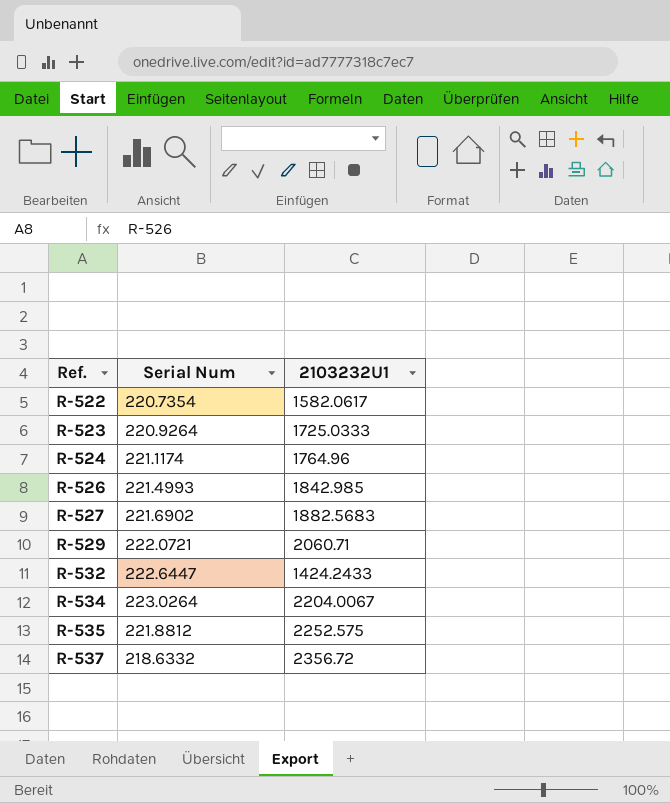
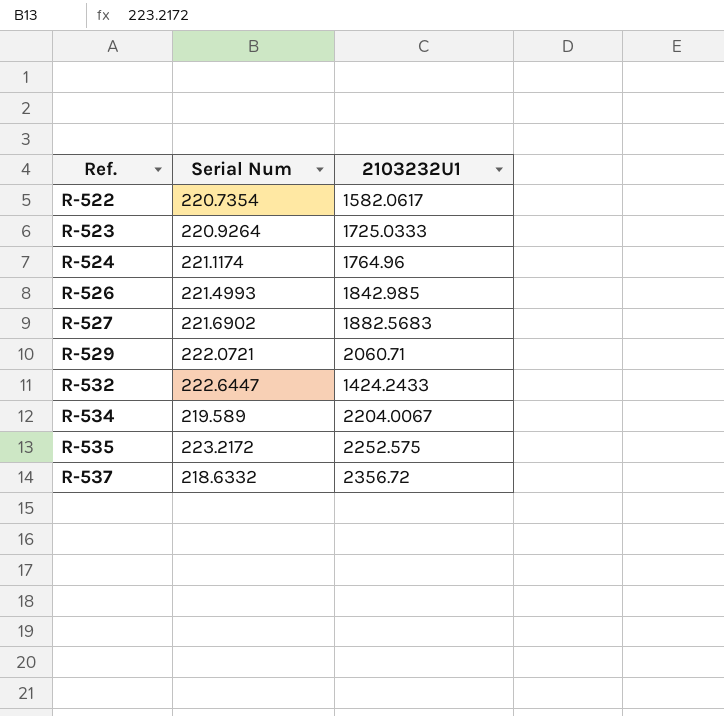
R-534 | Serial Num: 223.0264 -> 219.589
R-535 | Serial Num: 221.8812 -> 223.2172

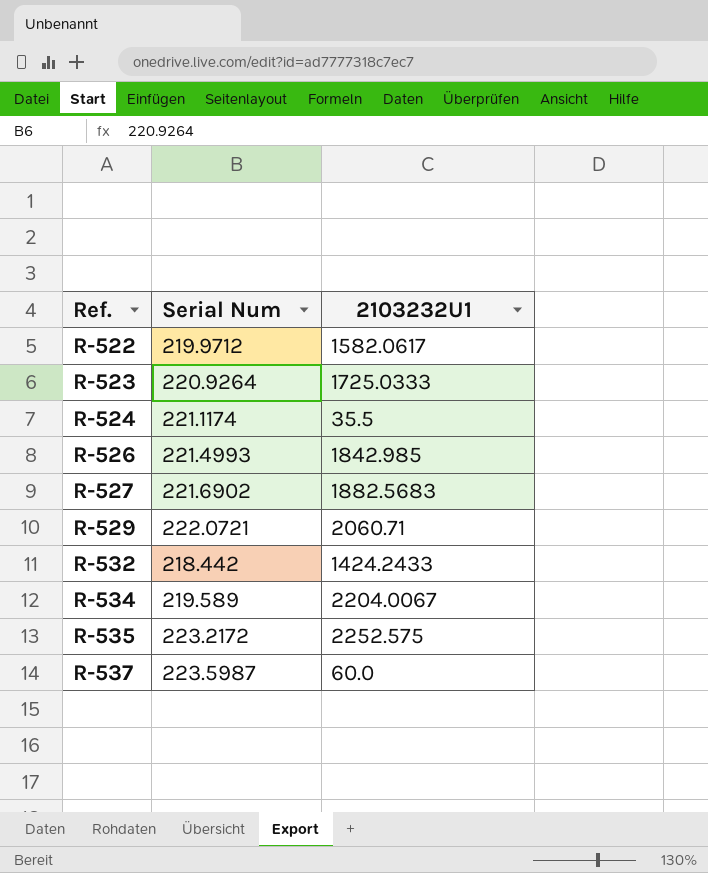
R-522 | Serial Num: 220.7354 -> 219.9712
R-524 | 2103232U1: 1764.96 -> 35.5
R-532 | Serial Num: 222.6447 -> 218.442
R-537 | Serial Num: 218.6332 -> 223.5987
R-537 | 2103232U1: 2356.72 -> 60.0

